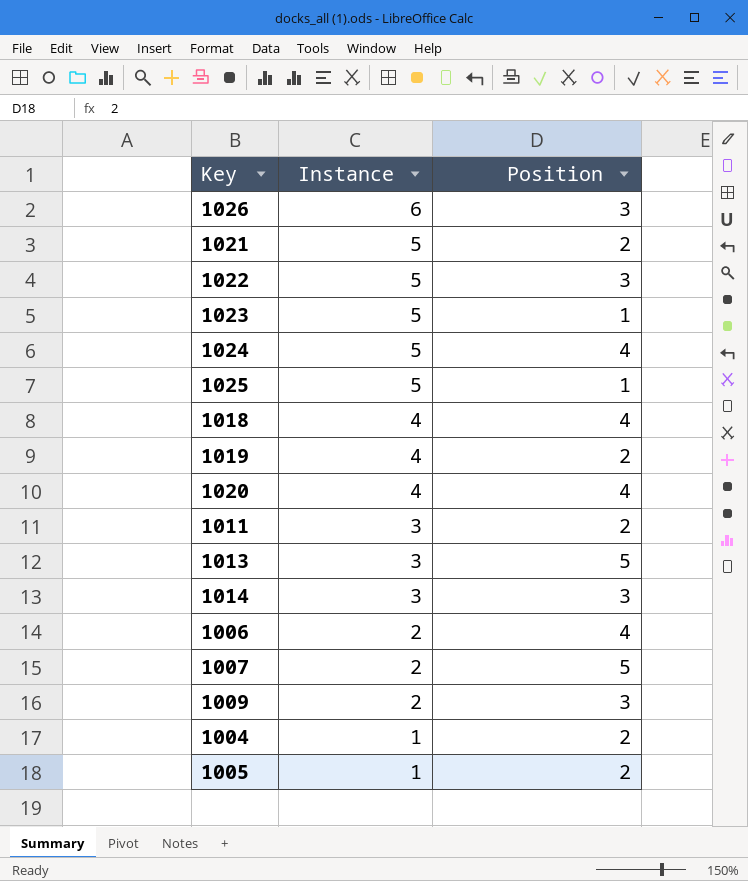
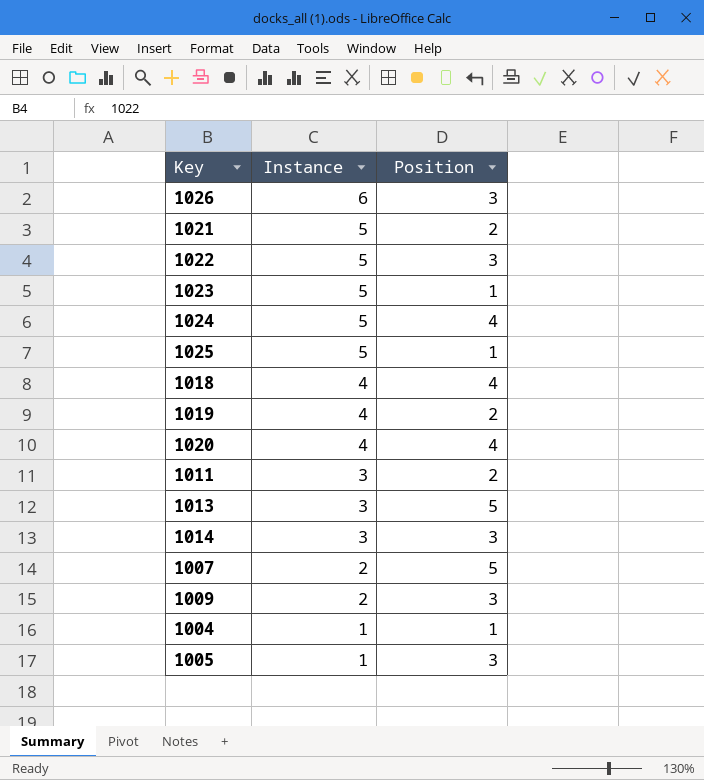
row 1006: 2 | 4 -> none
1004 | Position: 2 -> 1
1005 | Position: 2 -> 3

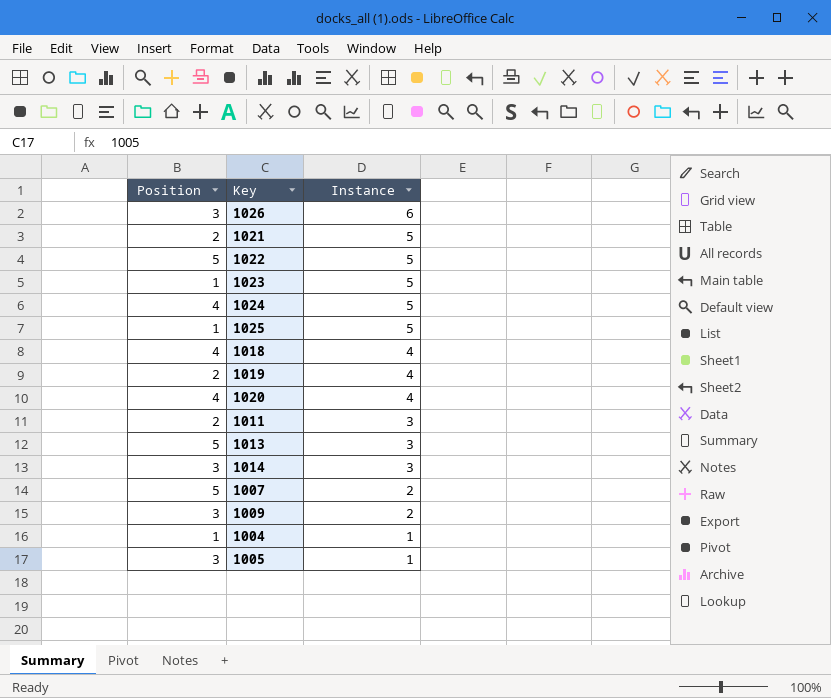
column Position | position: 3 -> 1
1022 | Position: 3 -> 5

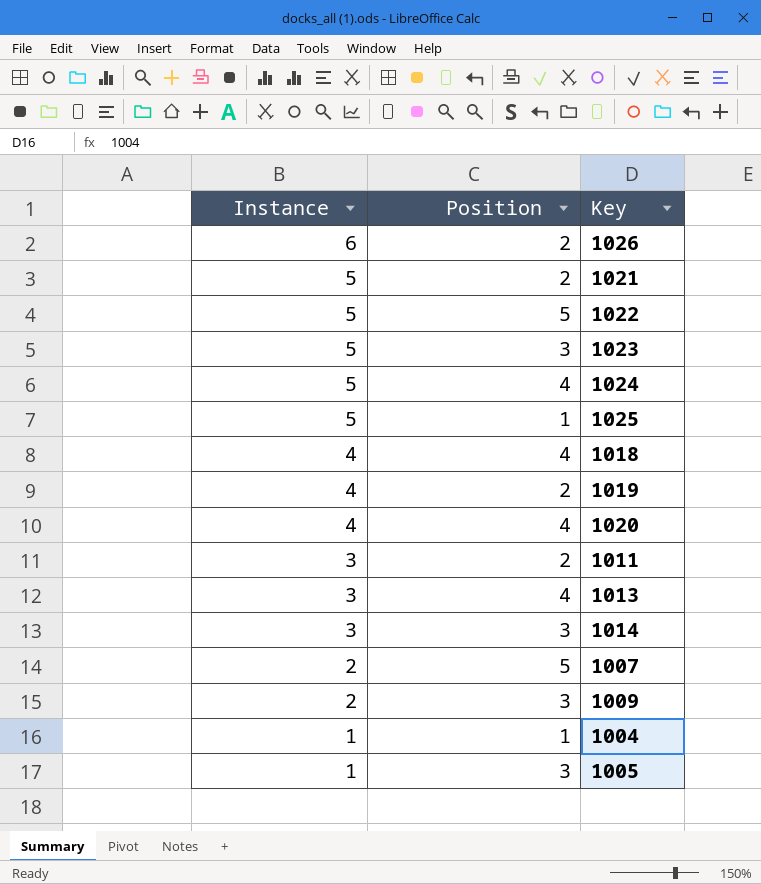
column Instance | position: 3 -> 1
1026 | Position: 3 -> 2
1023 | Position: 1 -> 3
1013 | Position: 5 -> 4

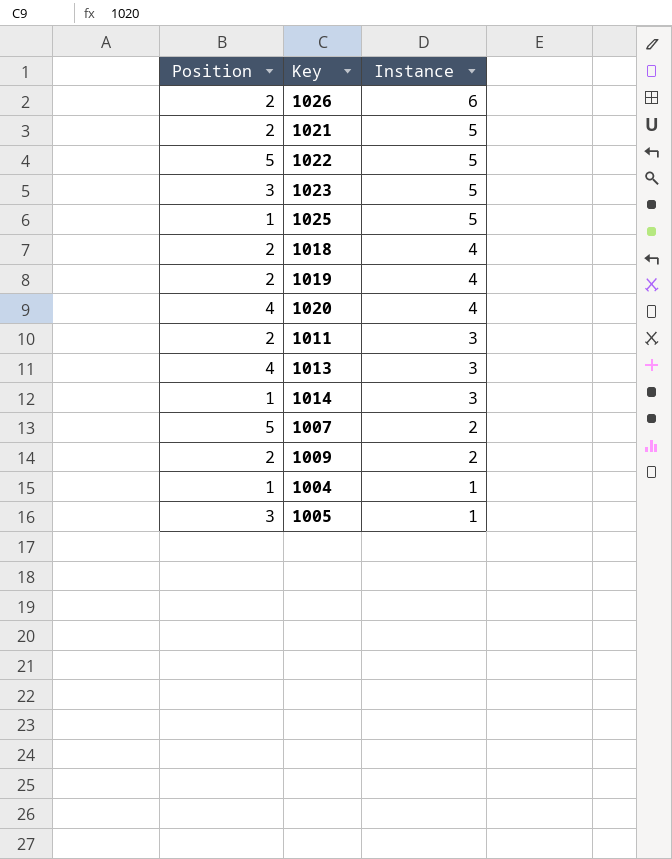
column Instance | position: 1 -> 3
row 1024: 5 | 4 -> none
1018 | Position: 4 -> 2
1014 | Position: 3 -> 1
1009 | Position: 3 -> 2

